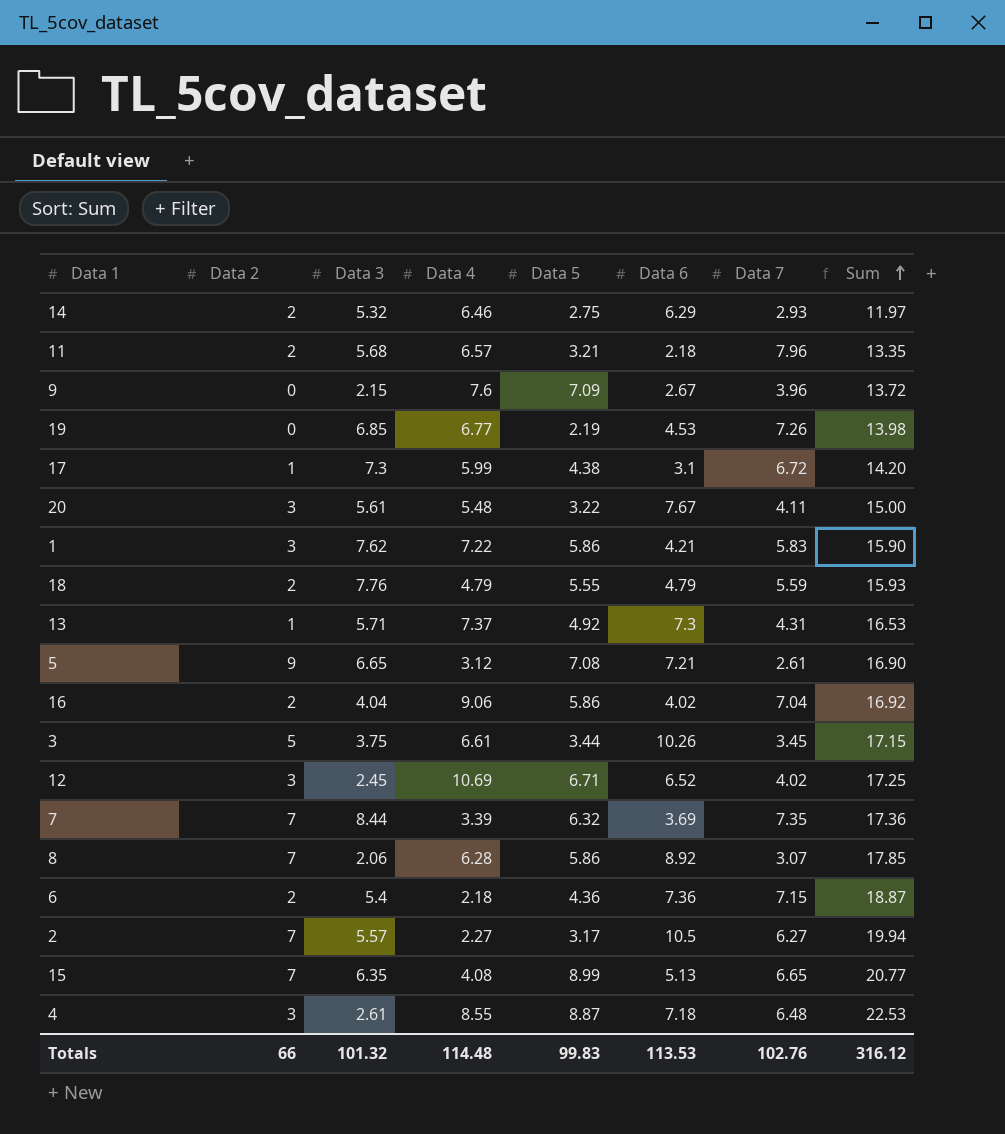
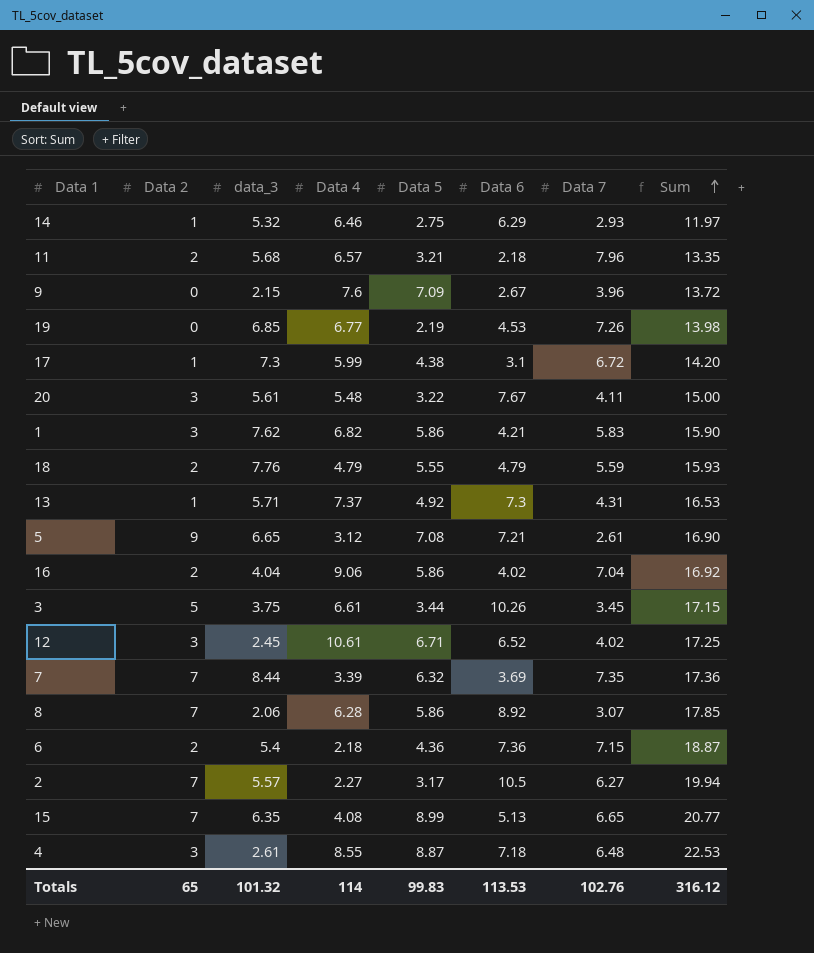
column name: Data 3 -> data_3
14 | Data 2: 2 -> 1
1 | Data 4: 7.22 -> 6.82
12 | Data 4: 10.69 -> 10.61
Totals | Data 2: 66 -> 65
Totals | Data 4: 114.48 -> 114

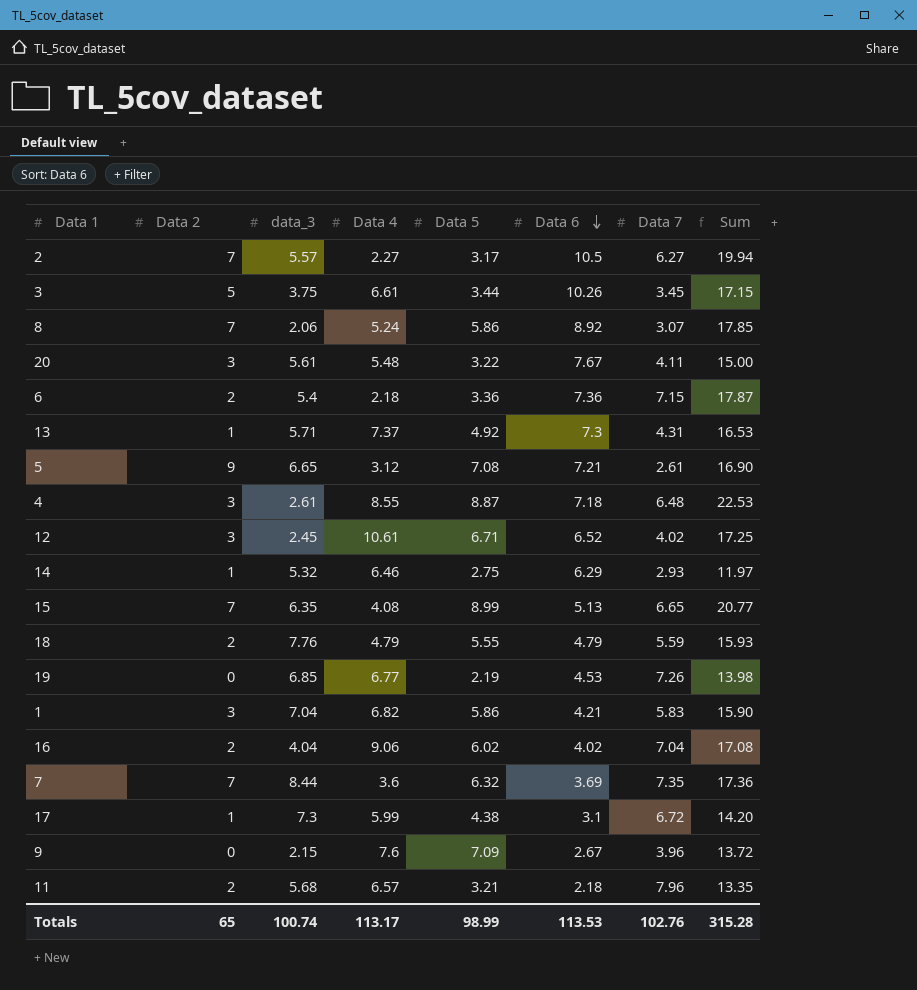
row order: Sum ascending -> Data 6 descending
8 | Data 4: 6.28 -> 5.24
6 | Data 5: 4.36 -> 3.36
6 | Sum: 18.87 -> 17.87
1 | data_3: 7.62 -> 7.04
16 | Data 5: 5.86 -> 6.02
16 | Sum: 16.92 -> 17.08
7 | Data 4: 3.39 -> 3.6
Totals | data_3: 101.32 -> 100.74
Totals | Data 4: 114 -> 113.17
Totals | Data 5: 99.83 -> 98.99
Totals | Sum: 316.12 -> 315.28

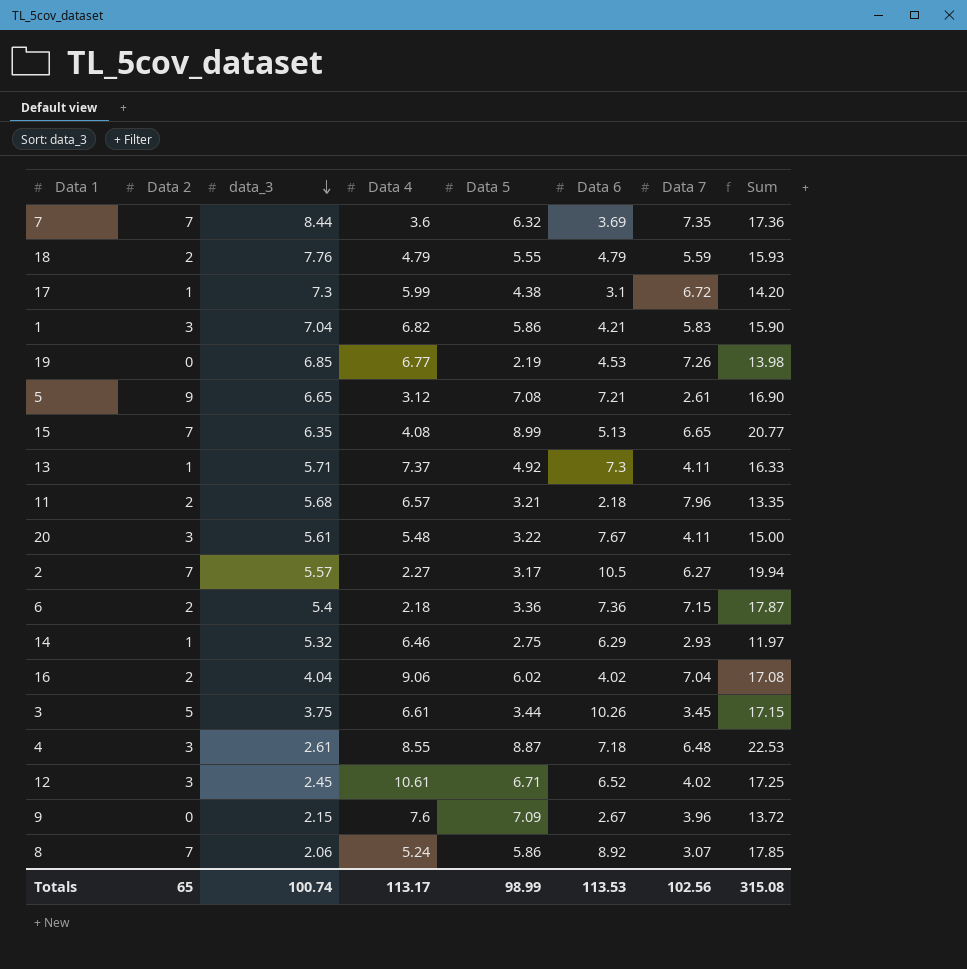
row order: Data 6 descending -> data_3 descending
13 | Data 7: 4.31 -> 4.11
13 | Sum: 16.53 -> 16.33
Totals | Data 7: 102.76 -> 102.56
Totals | Sum: 315.28 -> 315.08

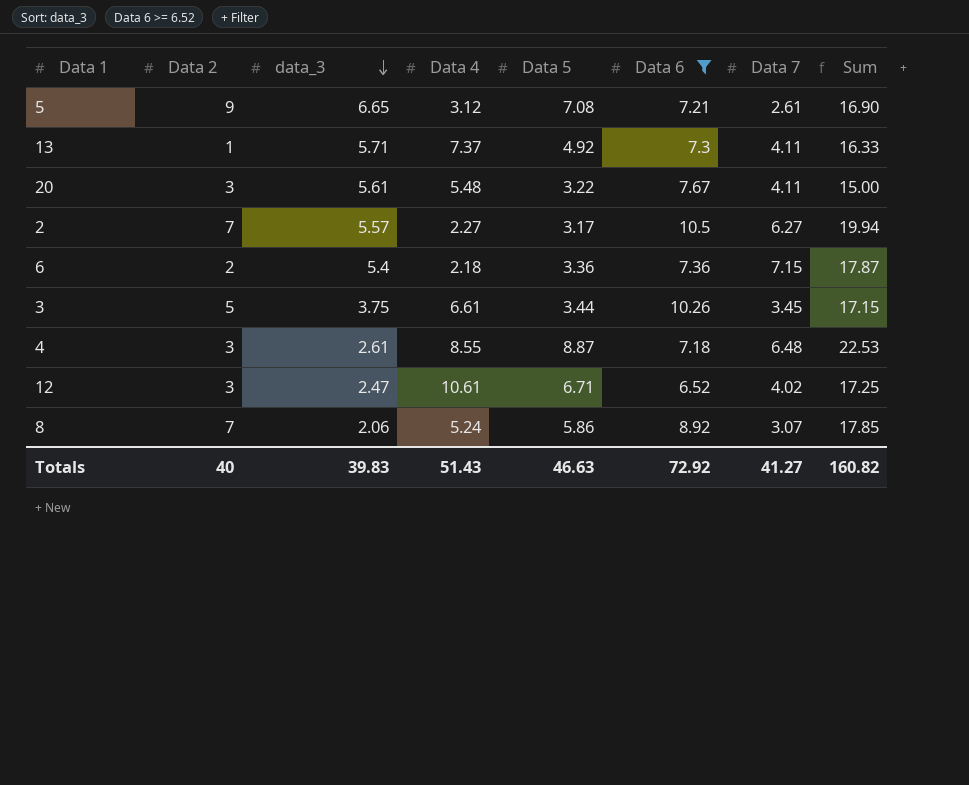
filter: none -> Data 6 >= 6.52
12 | data_3: 2.45 -> 2.47
Totals | Data 2: 65 -> 40
Totals | data_3: 100.74 -> 39.83
Totals | Data 4: 113.17 -> 51.43
Totals | Data 5: 98.99 -> 46.63
Totals | Data 6: 113.53 -> 72.92
Totals | Data 7: 102.56 -> 41.27
Totals | Sum: 315.08 -> 160.82

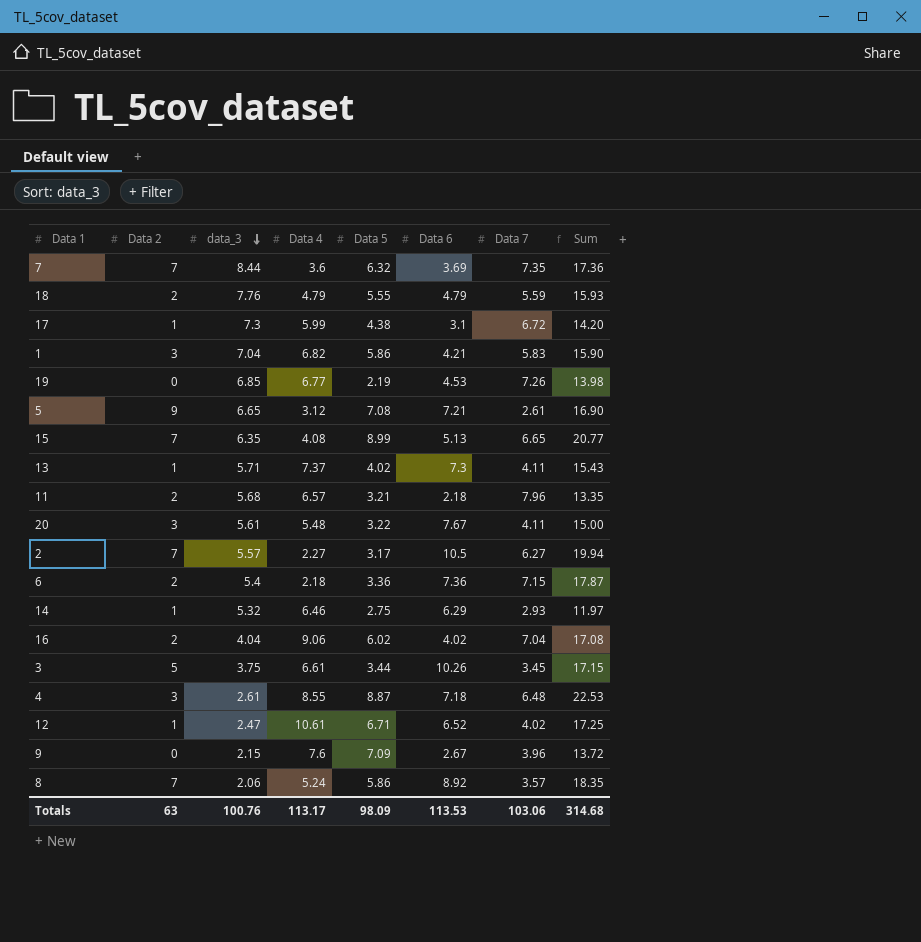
filter: Data 6 >= 6.52 -> none
13 | Data 5: 4.92 -> 4.02
13 | Sum: 16.33 -> 15.43
12 | Data 2: 3 -> 1
8 | Data 7: 3.07 -> 3.57
8 | Sum: 17.85 -> 18.35
Totals | Data 2: 40 -> 63
Totals | data_3: 39.83 -> 100.76
Totals | Data 4: 51.43 -> 113.17
Totals | Data 5: 46.63 -> 98.09
Totals | Data 6: 72.92 -> 113.53
Totals | Data 7: 41.27 -> 103.06
Totals | Sum: 160.82 -> 314.68

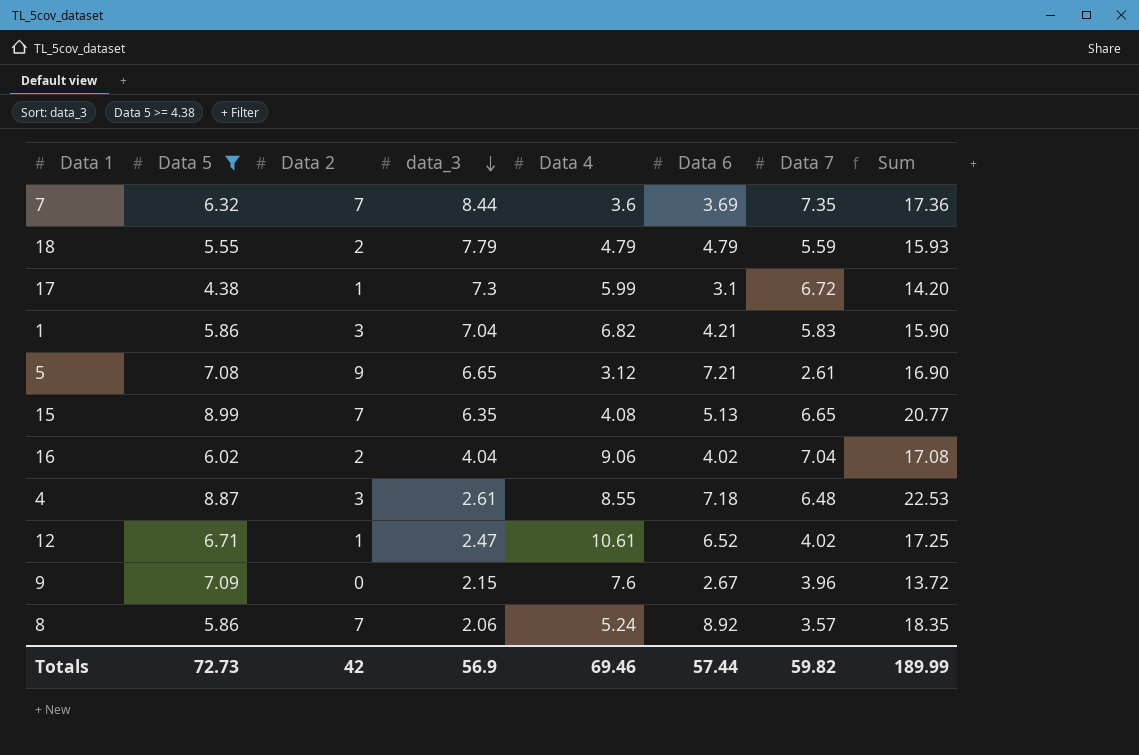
filter: none -> Data 5 >= 4.38
column Data 5 | position: 5 -> 2
18 | data_3: 7.76 -> 7.79
Totals | Data 5: 98.09 -> 72.73
Totals | Data 2: 63 -> 42
Totals | data_3: 100.76 -> 56.9
Totals | Data 4: 113.17 -> 69.46
Totals | Data 6: 113.53 -> 57.44
Totals | Data 7: 103.06 -> 59.82
Totals | Sum: 314.68 -> 189.99

